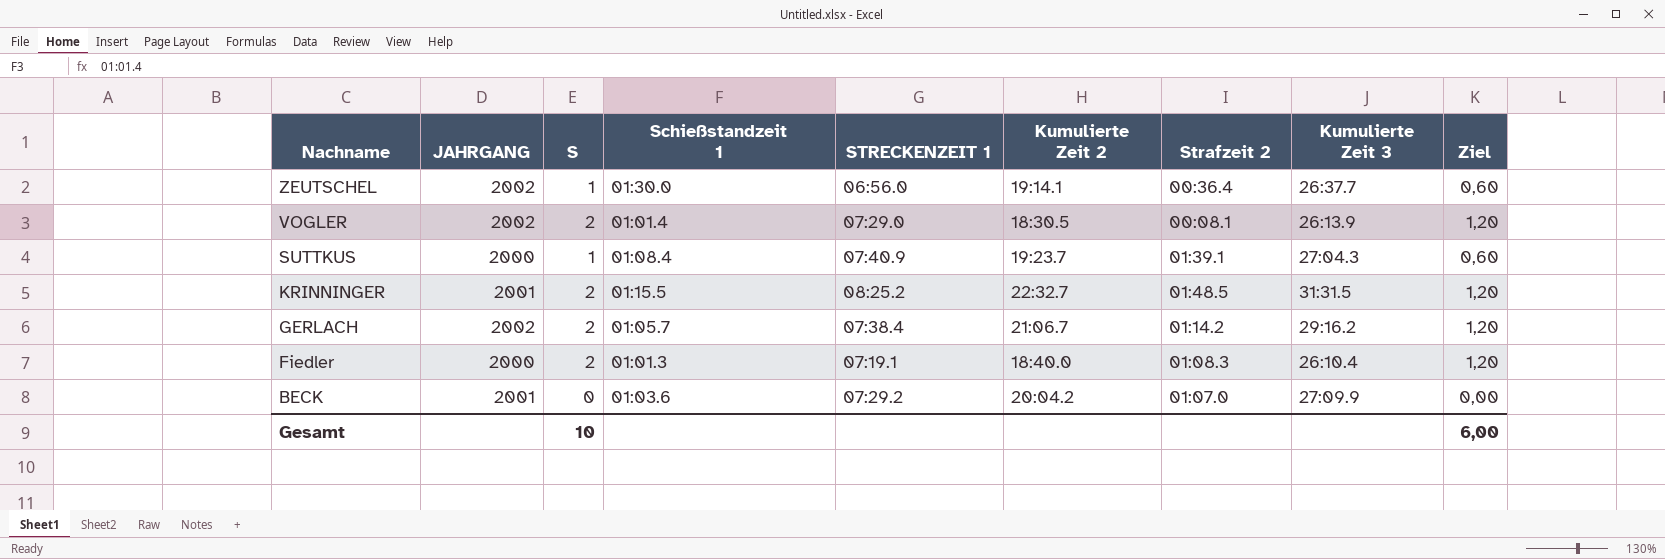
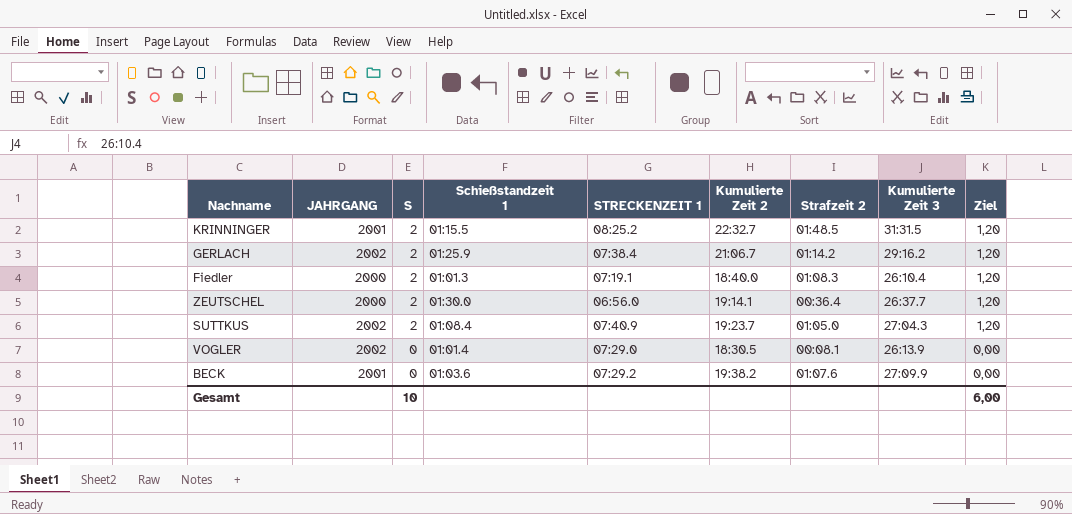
row order: Nachname descending -> S descending
GERLACH | Schießstandzeit 1: 01:05.7 -> 01:25.9
ZEUTSCHEL | JAHRGANG: 2002 -> 2000
ZEUTSCHEL | S: 1 -> 2
ZEUTSCHEL | Ziel: 0,60 -> 1,20
SUTTKUS | JAHRGANG: 2000 -> 2002
SUTTKUS | S: 1 -> 2
SUTTKUS | Strafzeit 2: 01:39.1 -> 01:05.0
SUTTKUS | Ziel: 0,60 -> 1,20
VOGLER | S: 2 -> 0
VOGLER | Ziel: 1,20 -> 0,00
BECK | Kumulierte Zeit 2: 20:04.2 -> 19:38.2
BECK | Strafzeit 2: 01:07.0 -> 01:07.6

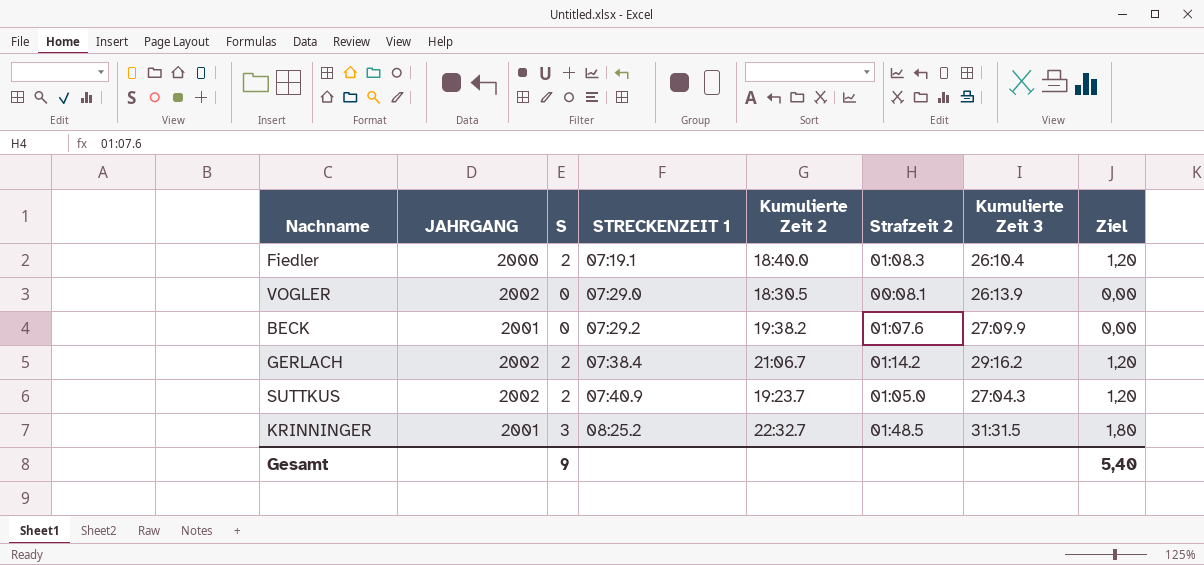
row order: S descending -> STRECKENZEIT 1 ascending
column Schießstandzeit 1 | position: 4 -> none
row ZEUTSCHEL: 2000 | 2 | 01:30.0 | 06:56.0 | 19:14.1 | 00:36.4 | 26:37.7 | 1,20 -> none
KRINNINGER | S: 2 -> 3
KRINNINGER | Ziel: 1,20 -> 1,80
Gesamt | S: 10 -> 9
Gesamt | Ziel: 6,00 -> 5,40

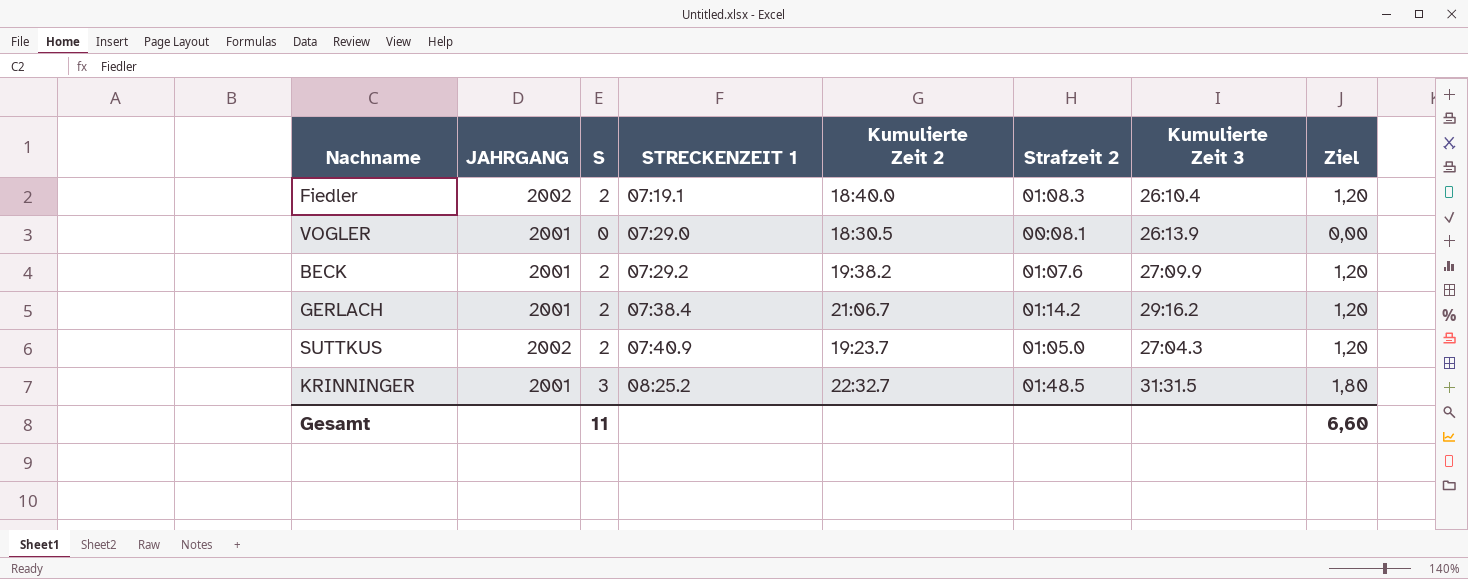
Fiedler | JAHRGANG: 2000 -> 2002
VOGLER | JAHRGANG: 2002 -> 2001
BECK | S: 0 -> 2
BECK | Ziel: 0,00 -> 1,20
GERLACH | JAHRGANG: 2002 -> 2001
Gesamt | S: 9 -> 11
Gesamt | Ziel: 5,40 -> 6,60

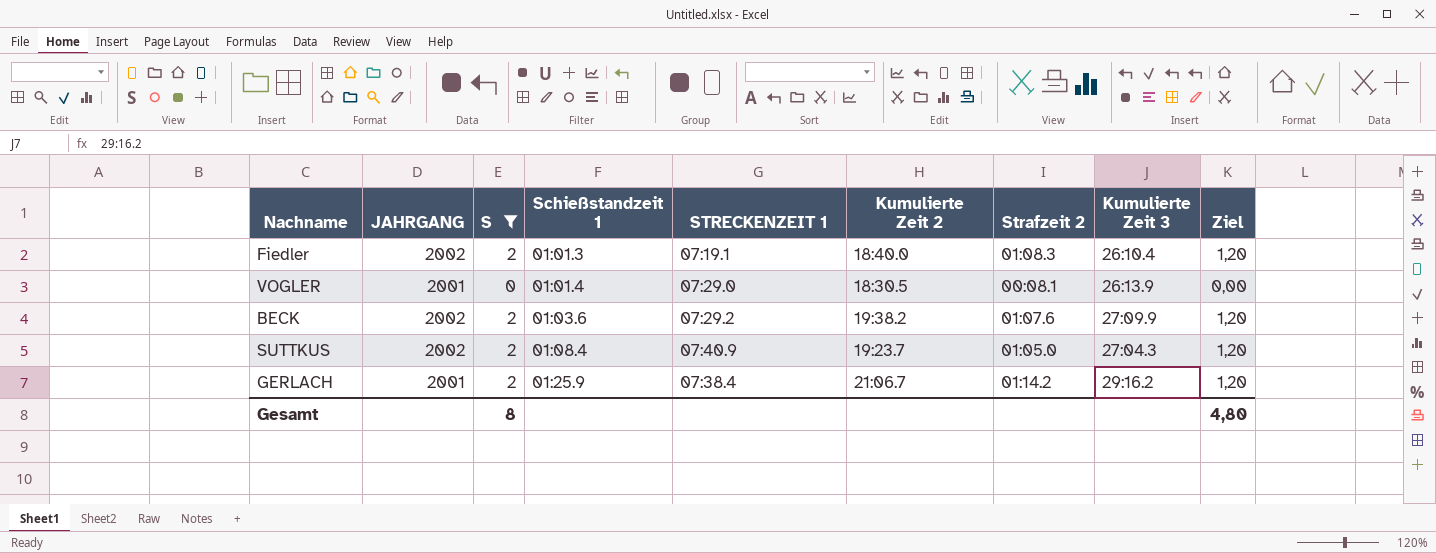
filter: none -> S != 3
row order: STRECKENZEIT 1 ascending -> Schießstandzeit 1 ascending
column Schießstandzeit 1 | position: none -> 4
BECK | JAHRGANG: 2001 -> 2002
Gesamt | S: 11 -> 8
Gesamt | Ziel: 6,60 -> 4,80

